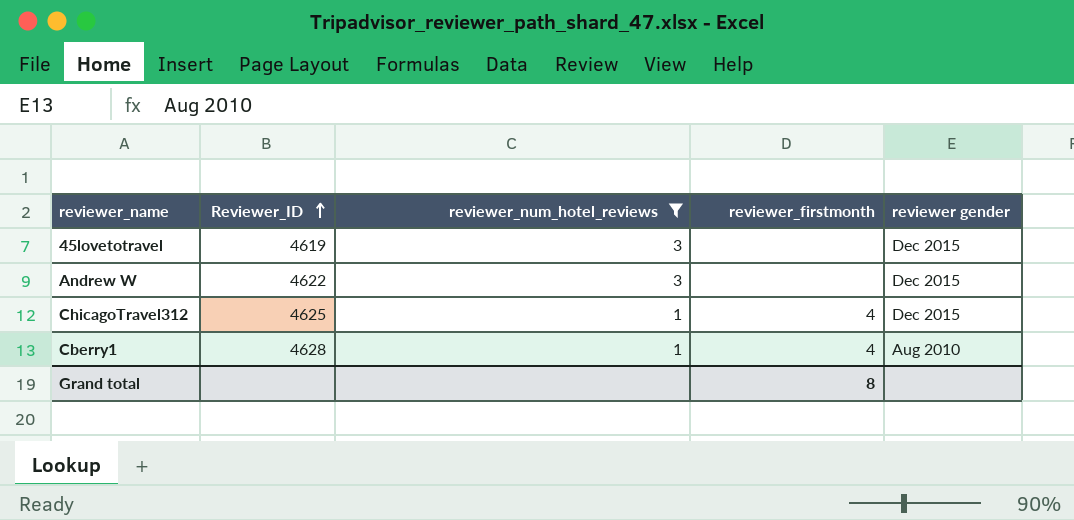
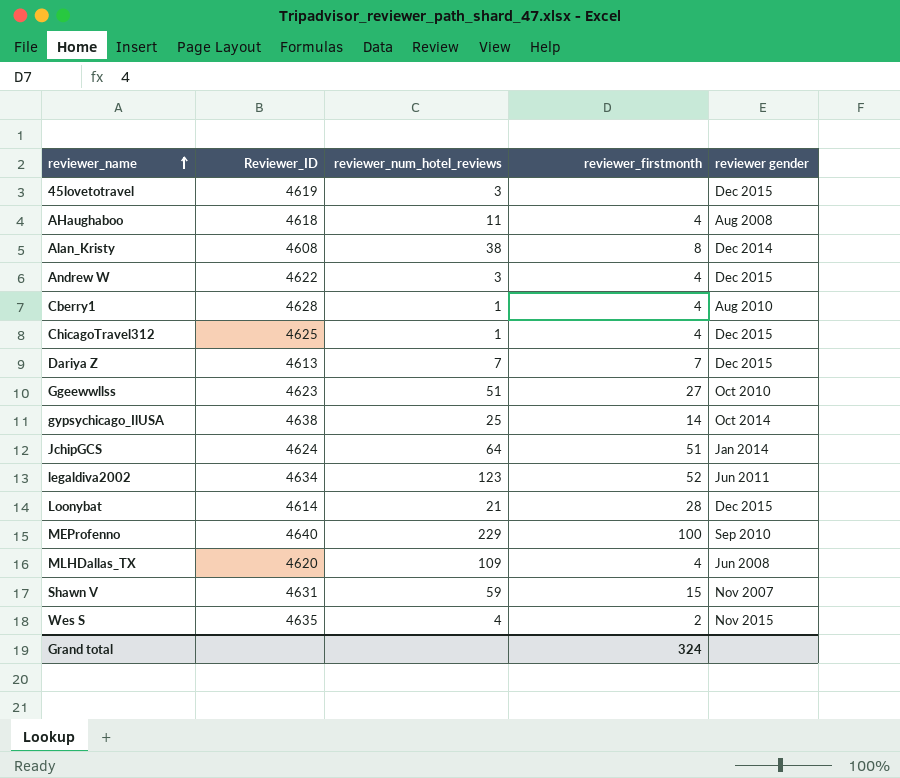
filter: reviewer_num_hotel_reviews <= 3 -> none
row order: Reviewer_ID ascending -> reviewer_name ascending
Andrew W | reviewer_firstmonth: none -> 4
Grand total | reviewer_firstmonth: 8 -> 324

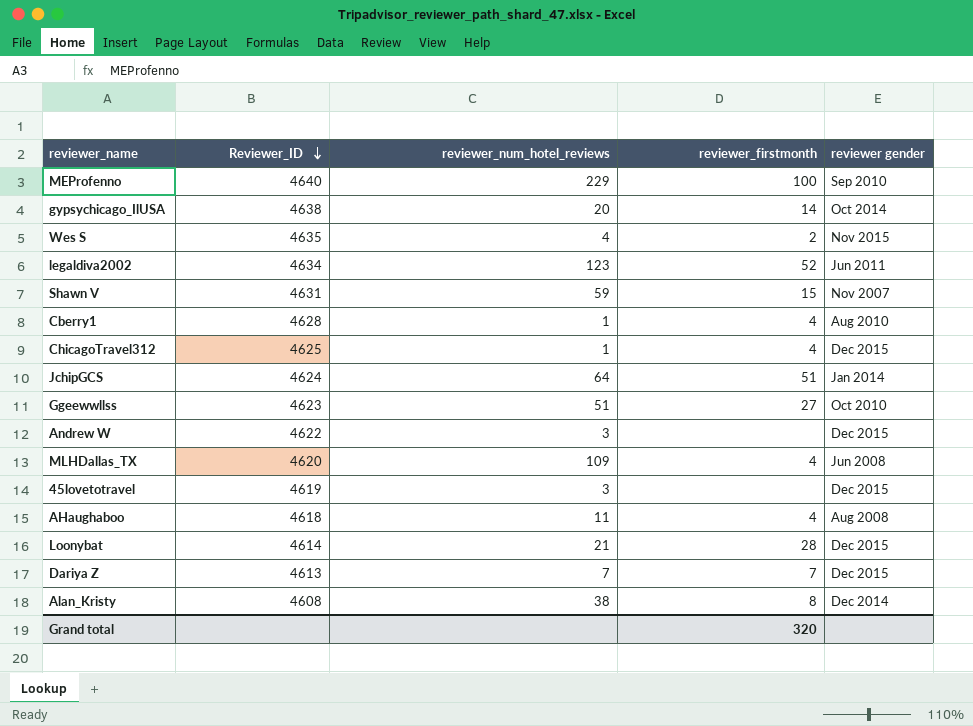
row order: reviewer_name ascending -> Reviewer_ID descending
gypsychicago_IlUSA | reviewer_num_hotel_reviews: 25 -> 20
Andrew W | reviewer_firstmonth: 4 -> none
Grand total | reviewer_firstmonth: 324 -> 320

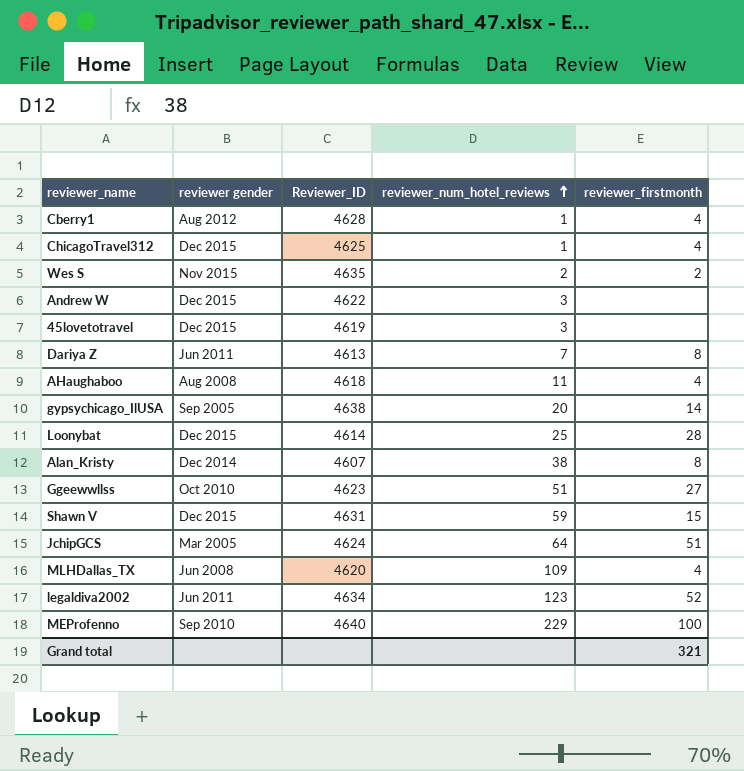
row order: Reviewer_ID descending -> reviewer_num_hotel_reviews ascending
column reviewer gender | position: 5 -> 2
Cberry1 | reviewer gender: Aug 2010 -> Aug 2012
Wes S | reviewer_num_hotel_reviews: 4 -> 2
Dariya Z | reviewer gender: Dec 2015 -> Jun 2011
Dariya Z | reviewer_firstmonth: 7 -> 8
gypsychicago_IlUSA | reviewer gender: Oct 2014 -> Sep 2005
Loonybat | reviewer_num_hotel_reviews: 21 -> 25
Alan_Kristy | Reviewer_ID: 4608 -> 4607
Shawn V | reviewer gender: Nov 2007 -> Dec 2015
JchipGCS | reviewer gender: Jan 2014 -> Mar 2005
Grand total | reviewer_firstmonth: 320 -> 321

